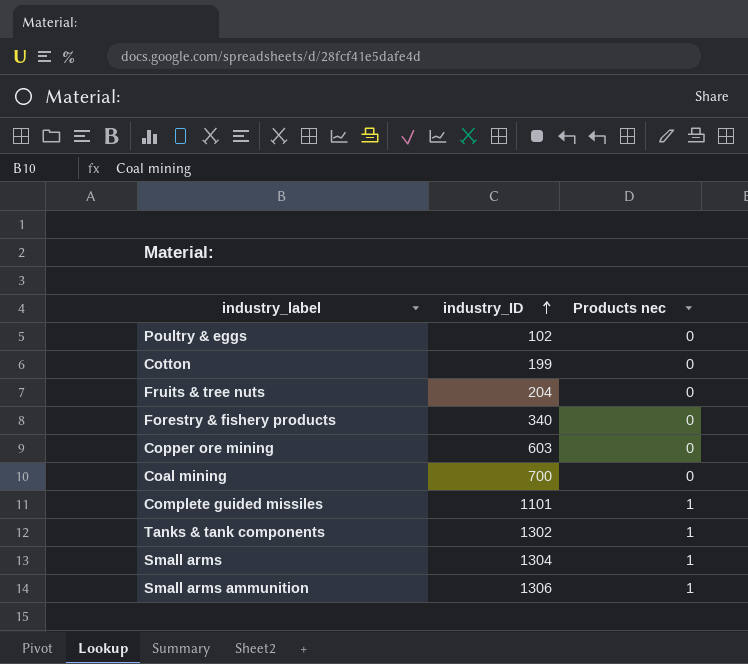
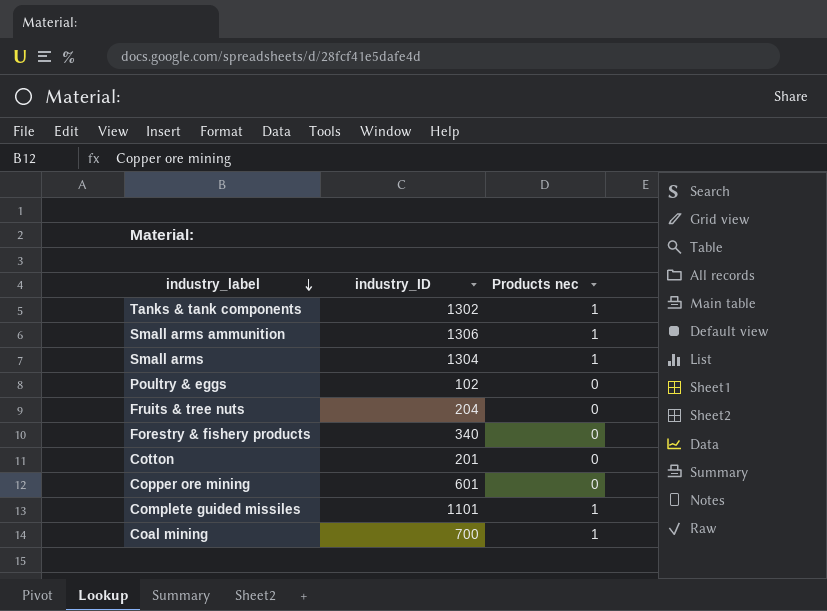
row order: industry_ID ascending -> industry_label descending
Cotton | industry_ID: 199 -> 201
Copper ore mining | industry_ID: 603 -> 601
Coal mining | Products nec: 0 -> 1

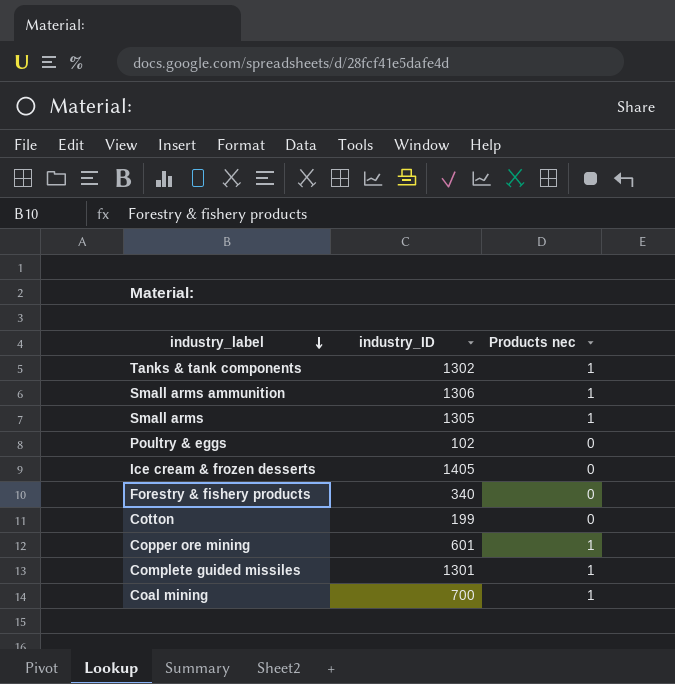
row Fruits & tree nuts: 204 | 0 -> none
Small arms | industry_ID: 1304 -> 1305
row Ice cream & frozen desserts: none -> 1405 | 0
Cotton | industry_ID: 201 -> 199
Copper ore mining | Products nec: 0 -> 1
Complete guided missiles | industry_ID: 1101 -> 1301

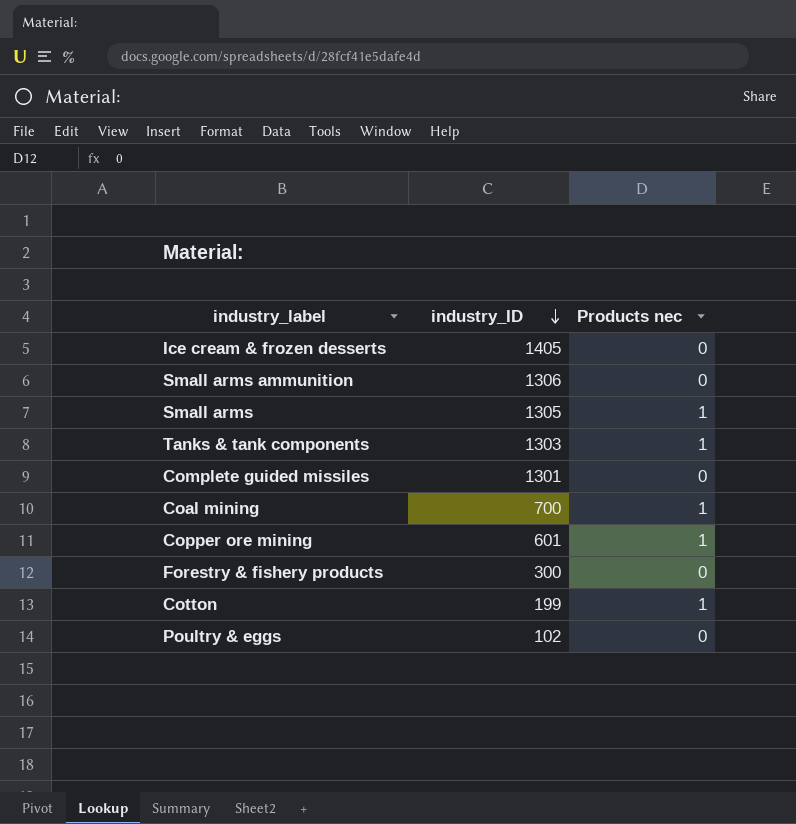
row order: industry_label descending -> industry_ID descending
Small arms ammunition | Products nec: 1 -> 0
Tanks & tank components | industry_ID: 1302 -> 1303
Complete guided missiles | Products nec: 1 -> 0
Forestry & fishery products | industry_ID: 340 -> 300
Cotton | Products nec: 0 -> 1

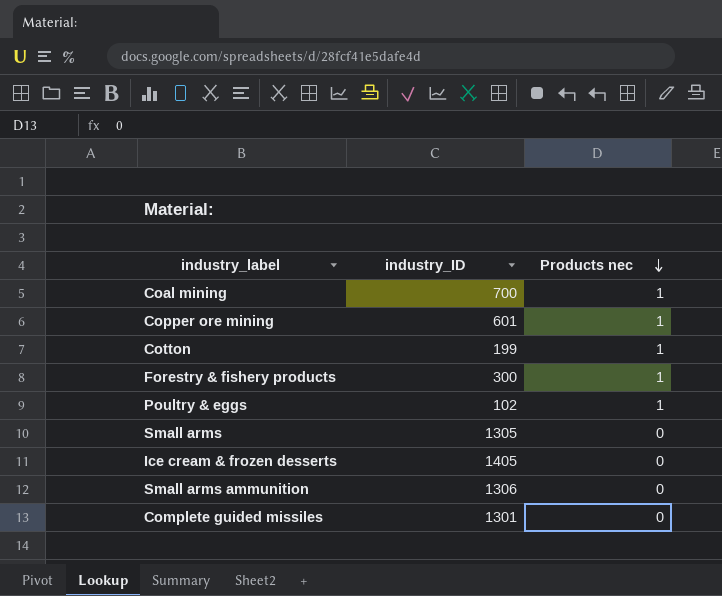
row order: industry_ID descending -> Products nec descending
row Tanks & tank components: 1303 | 1 -> none
Forestry & fishery products | Products nec: 0 -> 1
Poultry & eggs | Products nec: 0 -> 1
Small arms | Products nec: 1 -> 0

